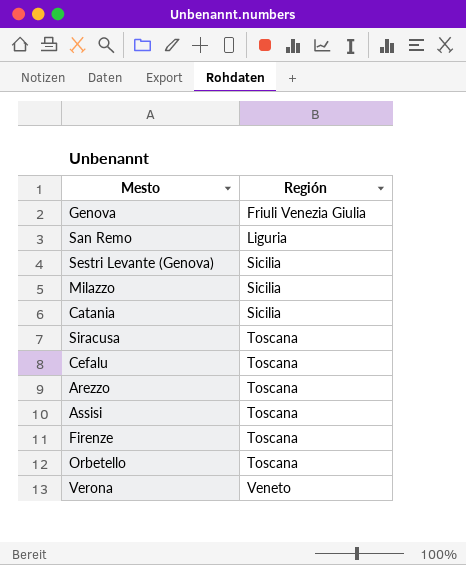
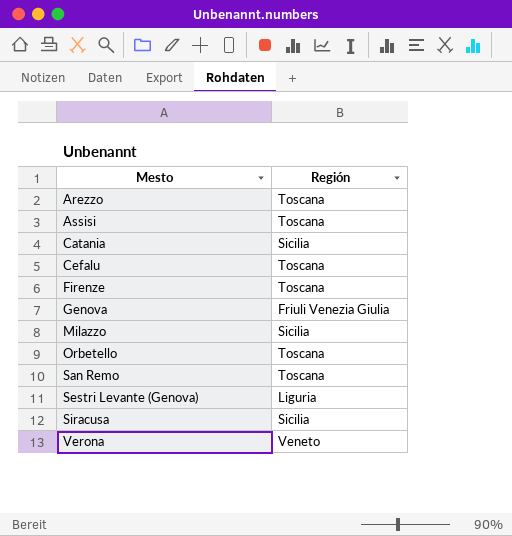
row order: Región ascending -> Mesto ascending
San Remo | Región: Liguria -> Toscana
Sestri Levante (Genova) | Región: Sicilia -> Liguria
Siracusa | Región: Toscana -> Sicilia

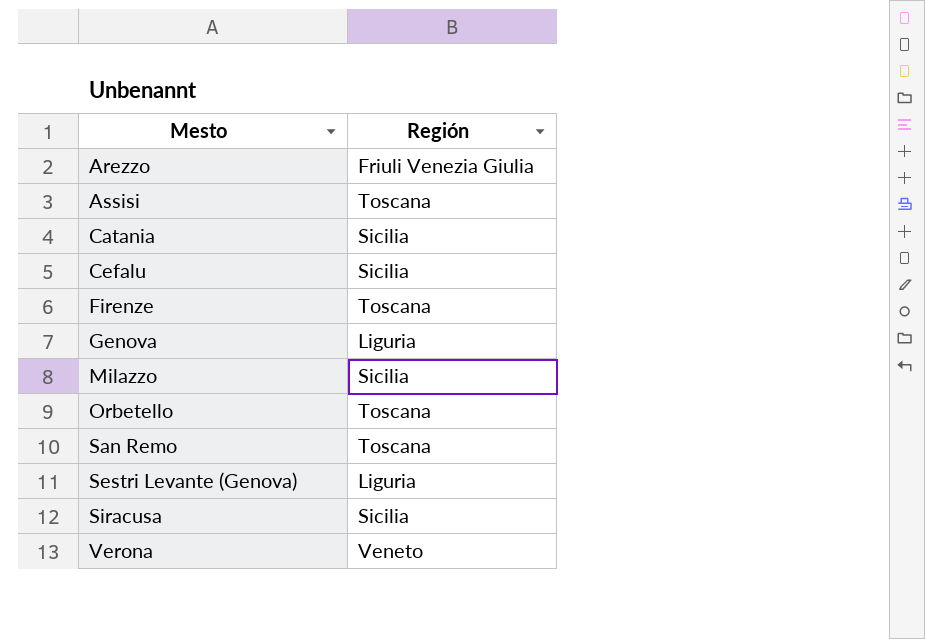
Arezzo | Región: Toscana -> Friuli Venezia Giulia
Cefalu | Región: Toscana -> Sicilia
Genova | Región: Friuli Venezia Giulia -> Liguria

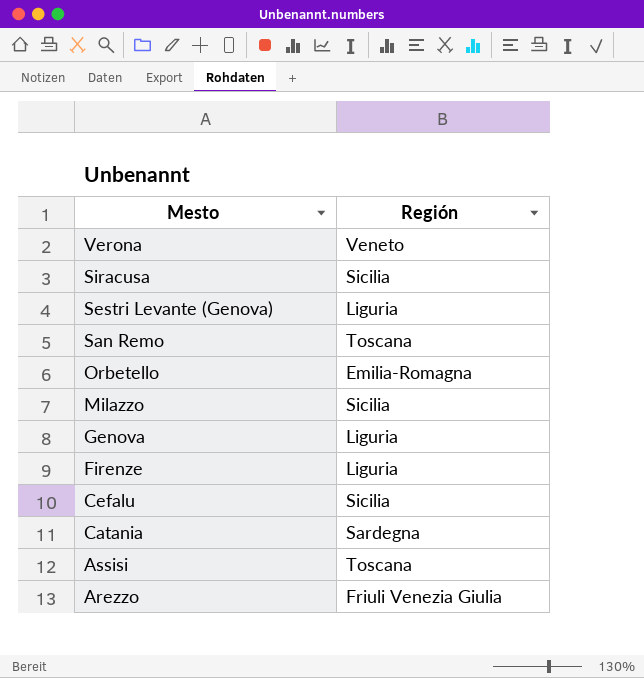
row order: Mesto ascending -> Mesto descending
Orbetello | Región: Toscana -> Emilia-Romagna
Firenze | Región: Toscana -> Liguria
Catania | Región: Sicilia -> Sardegna

